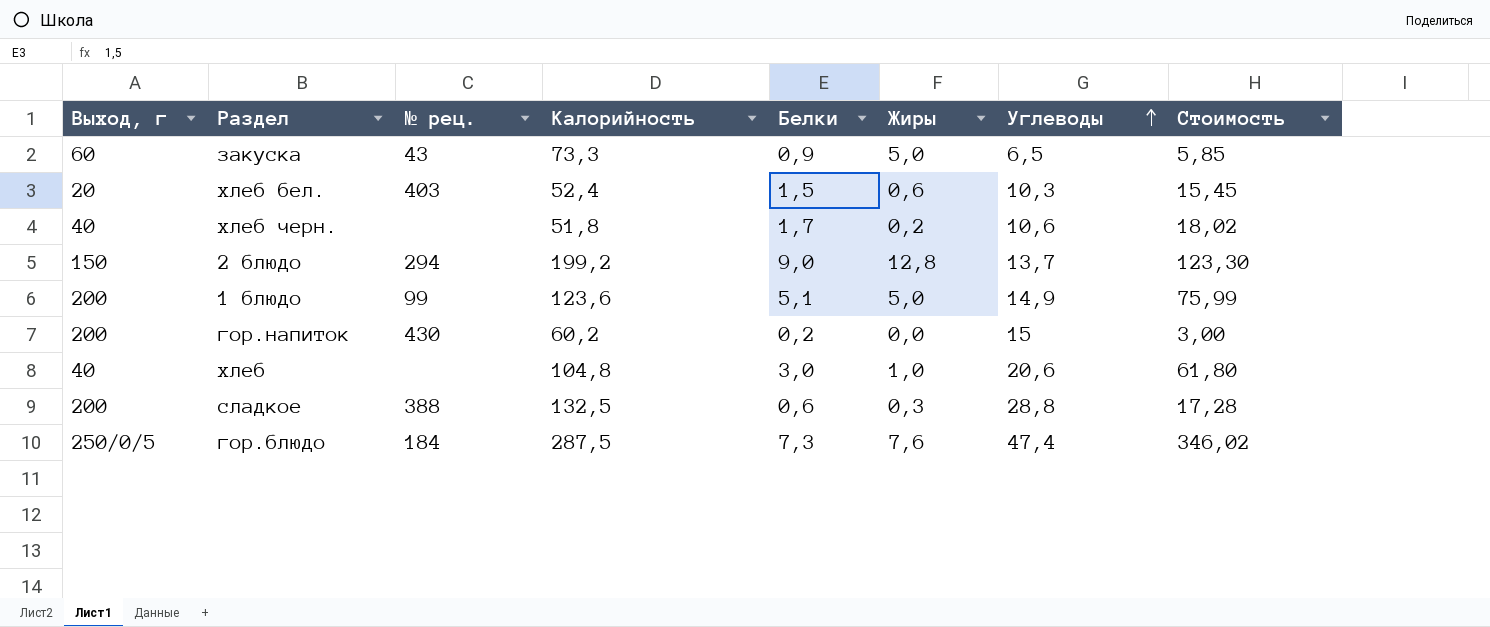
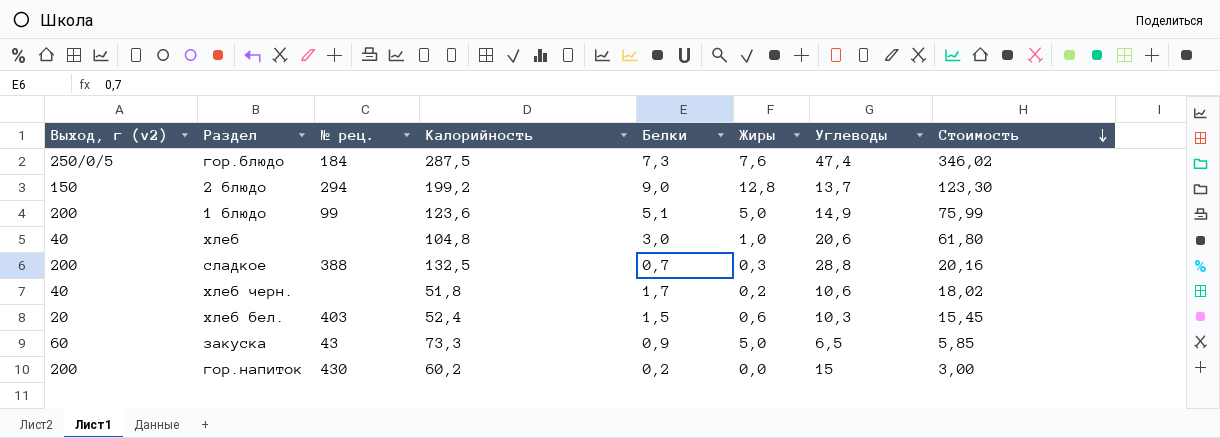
row order: Углеводы ascending -> Стоимость descending
column name: Выход, г -> Выход, г (v2)
сладкое | Белки: 0,6 -> 0,7
сладкое | Стоимость: 17,28 -> 20,16

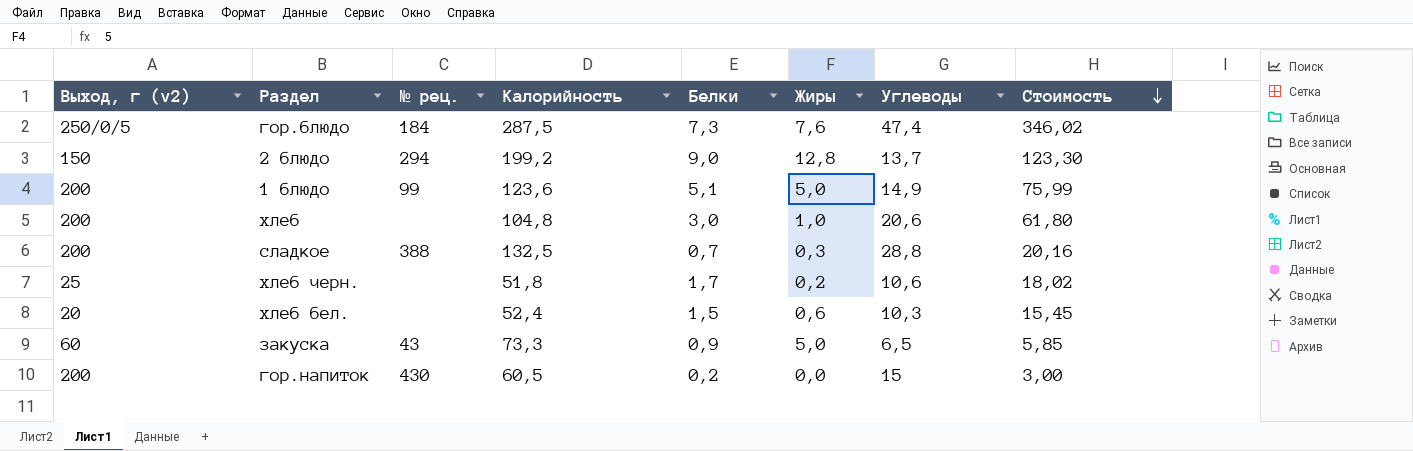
хлеб | Выход, г (v2): 40 -> 200
хлеб черн. | Выход, г (v2): 40 -> 25
хлеб бел. | № рец.: 403 -> none
гор.напиток | Калорийность: 60,2 -> 60,5

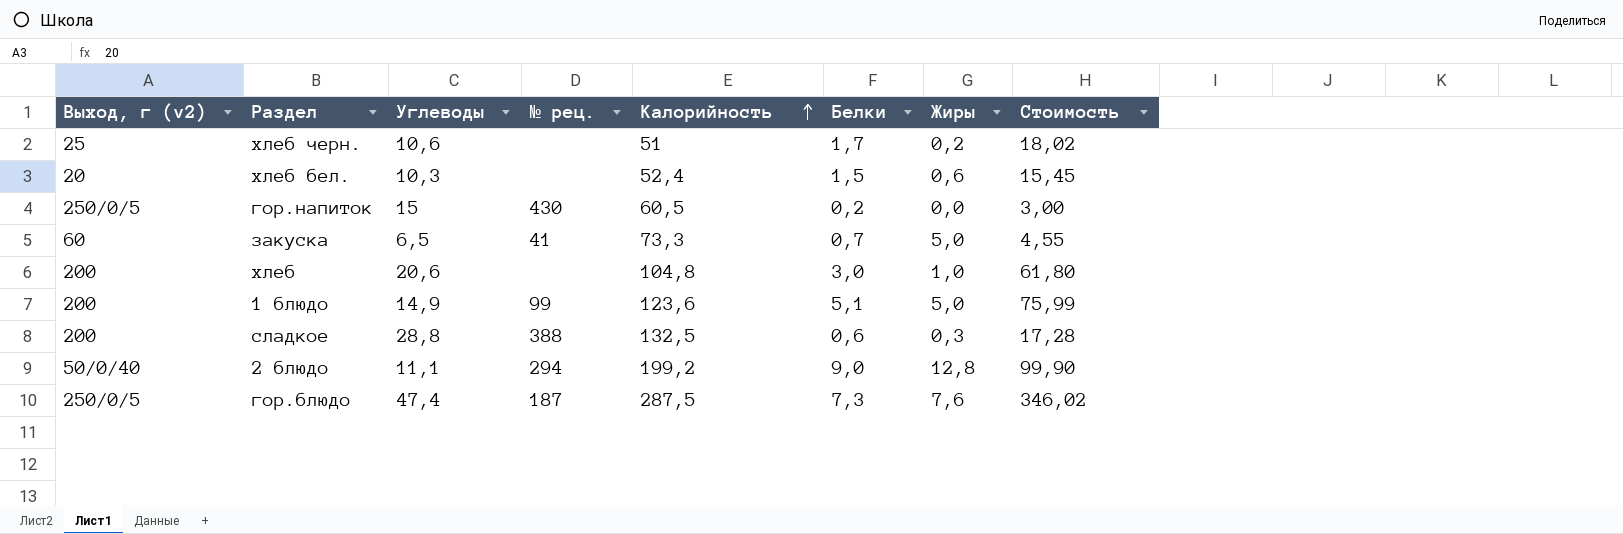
row order: Стоимость descending -> Калорийность ascending
column Углеводы | position: 7 -> 3
хлеб черн. | Калорийность: 51,8 -> 51
гор.напиток | Выход, г (v2): 200 -> 250/0/5
закуска | № рец.: 43 -> 41
закуска | Белки: 0,9 -> 0,7
закуска | Стоимость: 5,85 -> 4,55
сладкое | Белки: 0,7 -> 0,6
сладкое | Стоимость: 20,16 -> 17,28
2 блюдо | Выход, г (v2): 150 -> 50/0/40
2 блюдо | Углеводы: 13,7 -> 11,1
2 блюдо | Стоимость: 123,30 -> 99,90
гор.блюдо | № рец.: 184 -> 187

